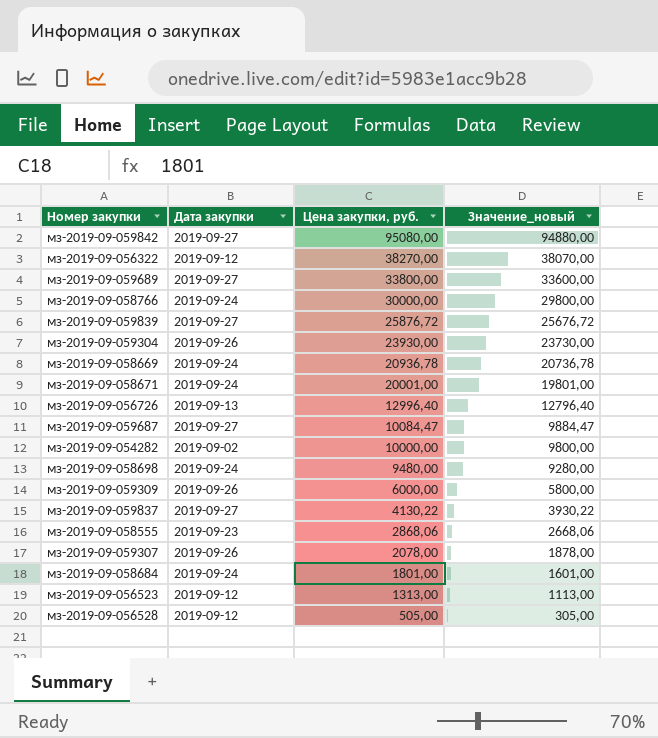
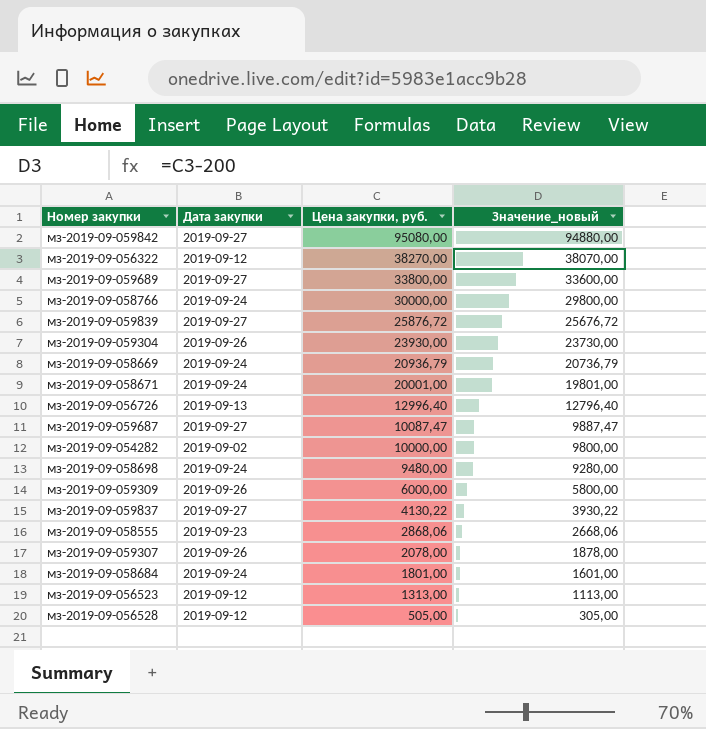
мз-2019-09-058669 | Цена закупки, руб.: 20936,78 -> 20936,79
мз-2019-09-058669 | Значение_новый: 20736,78 -> 20736,79
мз-2019-09-059687 | Цена закупки, руб.: 10084,47 -> 10087,47
мз-2019-09-059687 | Значение_новый: 9884,47 -> 9887,47

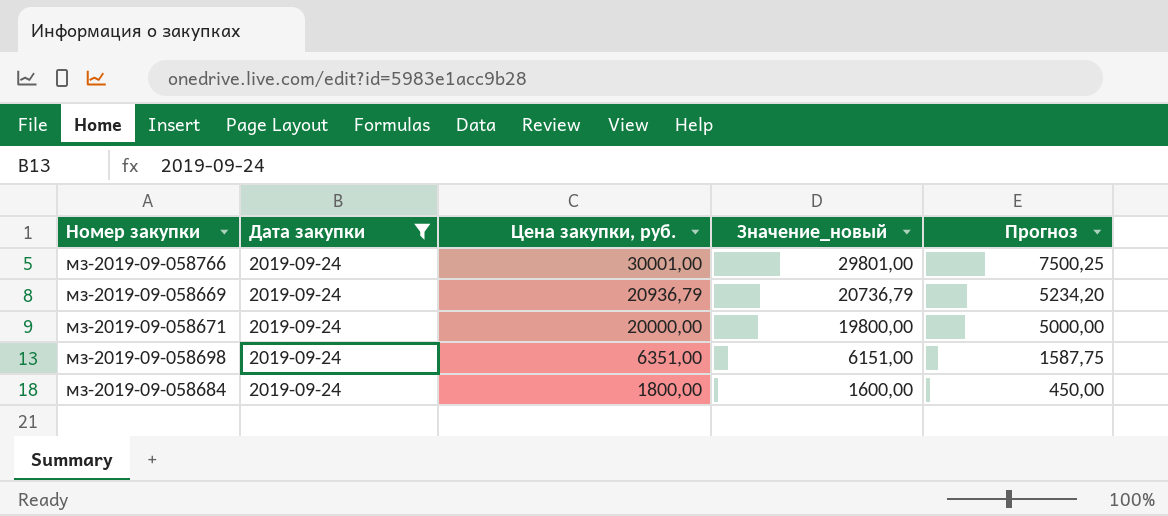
filter: none -> Дата закупки = 2019-09-24
column Прогноз | formula: none -> [Цена закупки, руб.] * 0,25
мз-2019-09-058766 | Цена закупки, руб.: 30000,00 -> 30001,00
мз-2019-09-058766 | Значение_новый: 29800,00 -> 29801,00
мз-2019-09-058671 | Цена закупки, руб.: 20001,00 -> 20000,00
мз-2019-09-058671 | Значение_новый: 19801,00 -> 19800,00
мз-2019-09-058698 | Цена закупки, руб.: 9480,00 -> 6351,00
мз-2019-09-058698 | Значение_новый: 9280,00 -> 6151,00
мз-2019-09-058684 | Цена закупки, руб.: 1801,00 -> 1800,00
мз-2019-09-058684 | Значение_новый: 1601,00 -> 1600,00

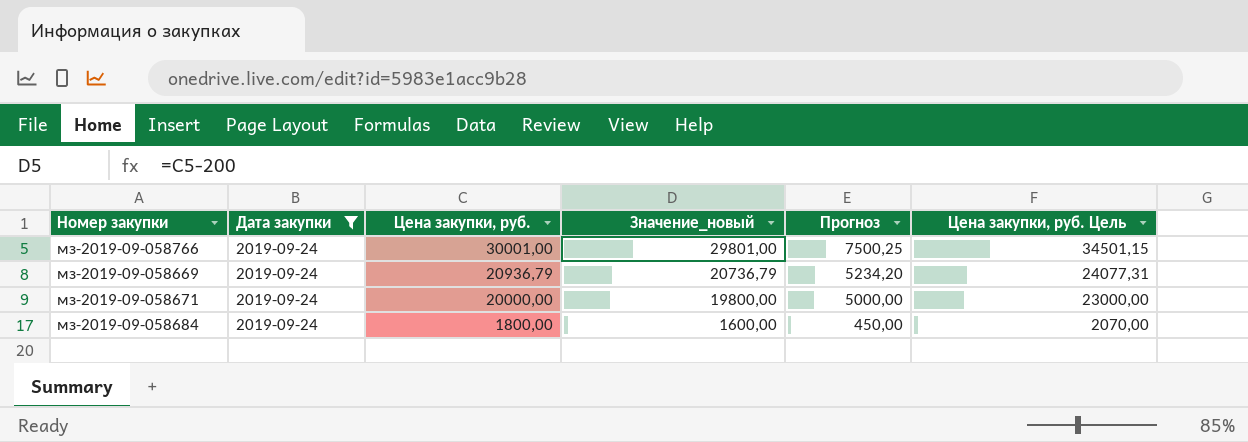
column Цена закупки, руб. Цель | formula: none -> [Цена закупки, руб.] * 1,15
row мз-2019-09-058698: 2019-09-24 | 6351,00 | 6151,00 | 1587,75 -> none

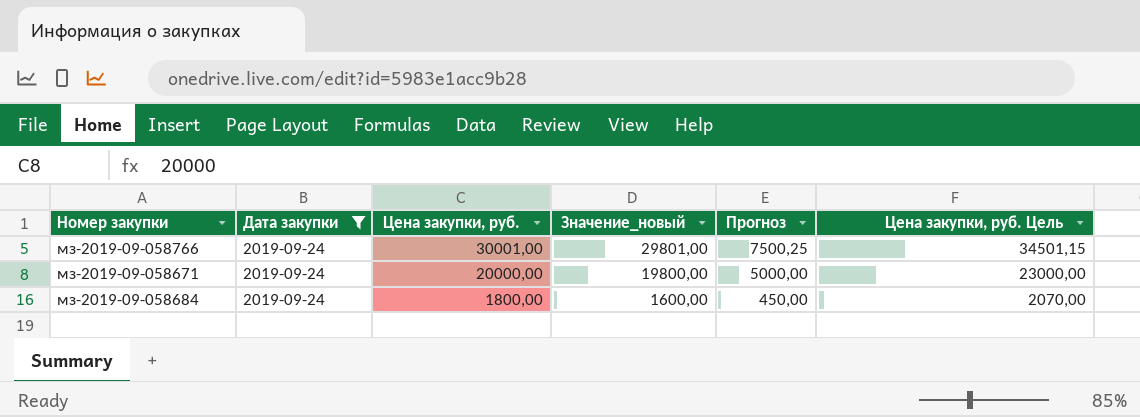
row мз-2019-09-058669: 2019-09-24 | 20936,79 | 20736,79 | 5234,20 | 24077,31 -> none

